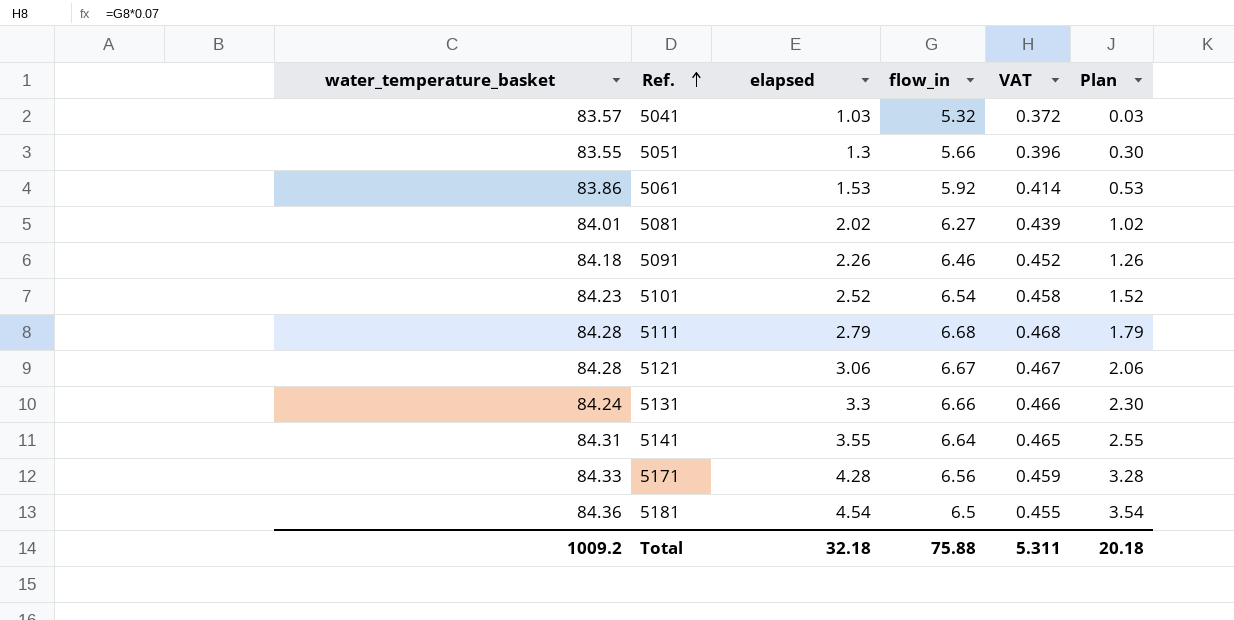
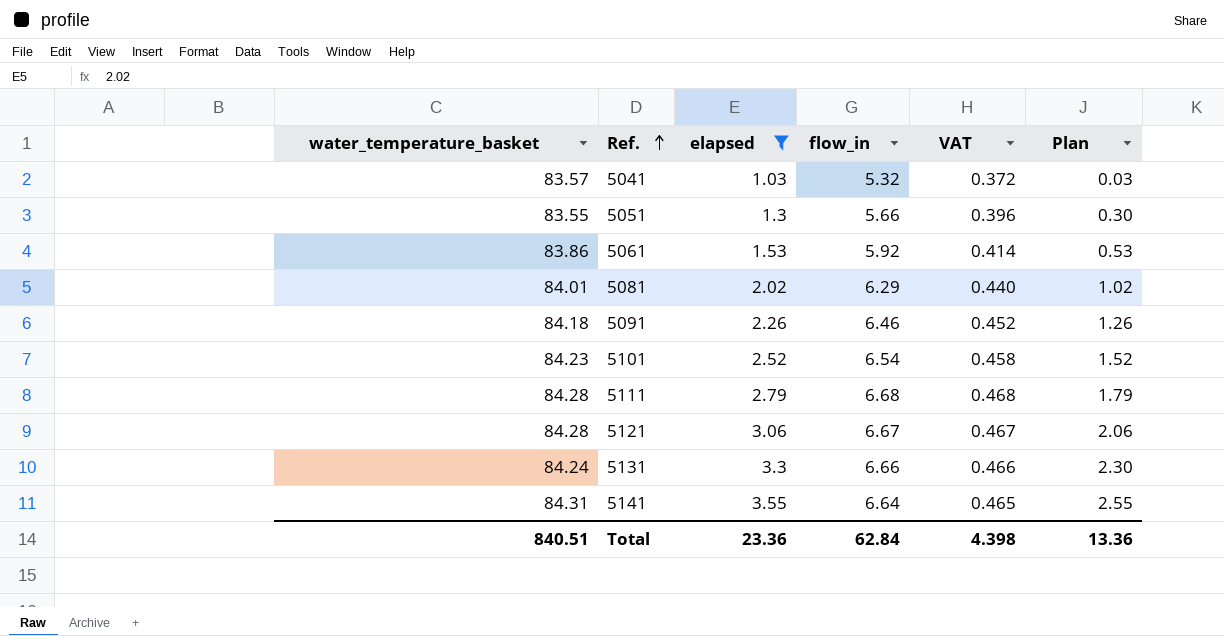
filter: none -> elapsed <= 3.55
5081 | flow_in: 6.27 -> 6.29
5081 | VAT: 0.439 -> 0.440
Total | water_temperature_basket: 1009.2 -> 840.51
Total | elapsed: 32.18 -> 23.36
Total | flow_in: 75.88 -> 62.84
Total | VAT: 5.311 -> 4.398
Total | Plan: 20.18 -> 13.36

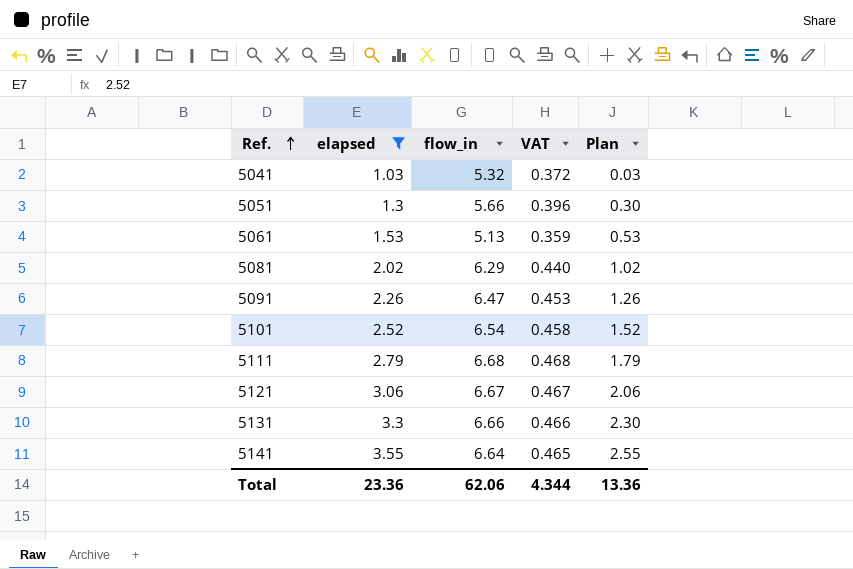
column water_temperature_basket | position: 1 -> none
5061 | flow_in: 5.92 -> 5.13
5061 | VAT: 0.414 -> 0.359
5091 | flow_in: 6.46 -> 6.47
5091 | VAT: 0.452 -> 0.453
Total | flow_in: 62.84 -> 62.06
Total | VAT: 4.398 -> 4.344

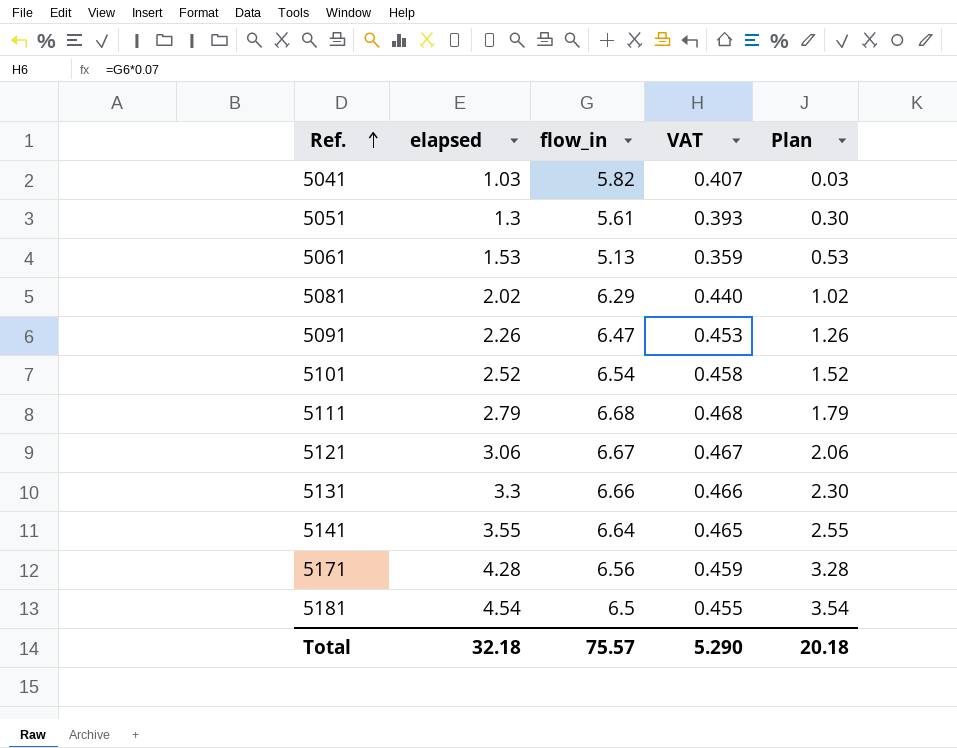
filter: elapsed <= 3.55 -> none
5041 | flow_in: 5.32 -> 5.82
5041 | VAT: 0.372 -> 0.407
5051 | flow_in: 5.66 -> 5.61
5051 | VAT: 0.396 -> 0.393
Total | elapsed: 23.36 -> 32.18
Total | flow_in: 62.06 -> 75.57
Total | VAT: 4.344 -> 5.290
Total | Plan: 13.36 -> 20.18

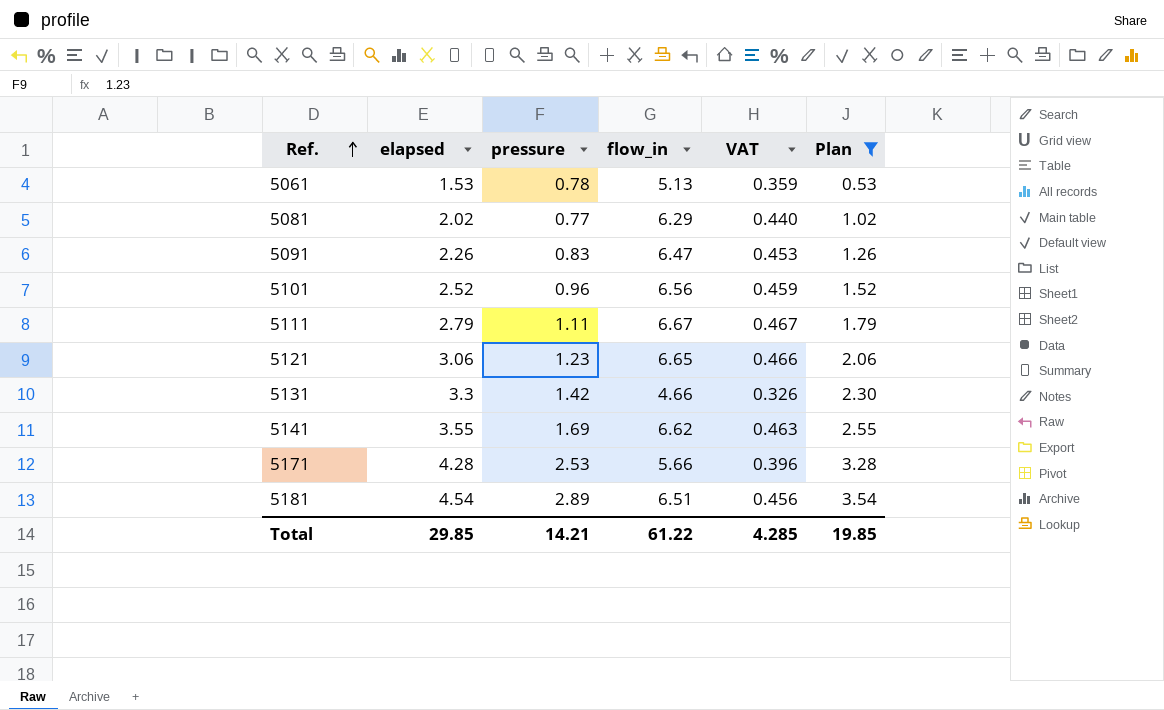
filter: none -> Plan >= 0.53
column pressure | position: none -> 3
5101 | flow_in: 6.54 -> 6.56
5101 | VAT: 0.458 -> 0.459
5111 | flow_in: 6.68 -> 6.67
5111 | VAT: 0.468 -> 0.467
5121 | flow_in: 6.67 -> 6.65
5121 | VAT: 0.467 -> 0.466
5131 | flow_in: 6.66 -> 4.66
5131 | VAT: 0.466 -> 0.326
5141 | flow_in: 6.64 -> 6.62
5141 | VAT: 0.465 -> 0.463
5171 | flow_in: 6.56 -> 5.66
5171 | VAT: 0.459 -> 0.396
5181 | flow_in: 6.5 -> 6.51
5181 | VAT: 0.455 -> 0.456
Total | elapsed: 32.18 -> 29.85
Total | flow_in: 75.57 -> 61.22
Total | VAT: 5.290 -> 4.285
Total | Plan: 20.18 -> 19.85

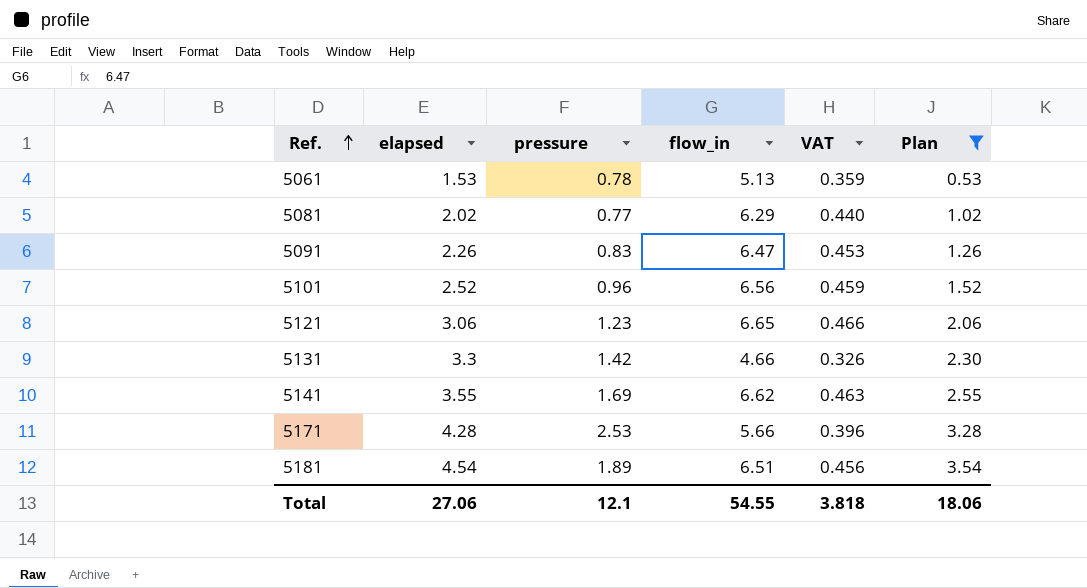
row 5111: 2.79 | 1.11 | 6.67 | 0.467 | 1.79 -> none
5181 | pressure: 2.89 -> 1.89
Total | elapsed: 29.85 -> 27.06
Total | pressure: 14.21 -> 12.1
Total | flow_in: 61.22 -> 54.55
Total | VAT: 4.285 -> 3.818
Total | Plan: 19.85 -> 18.06

